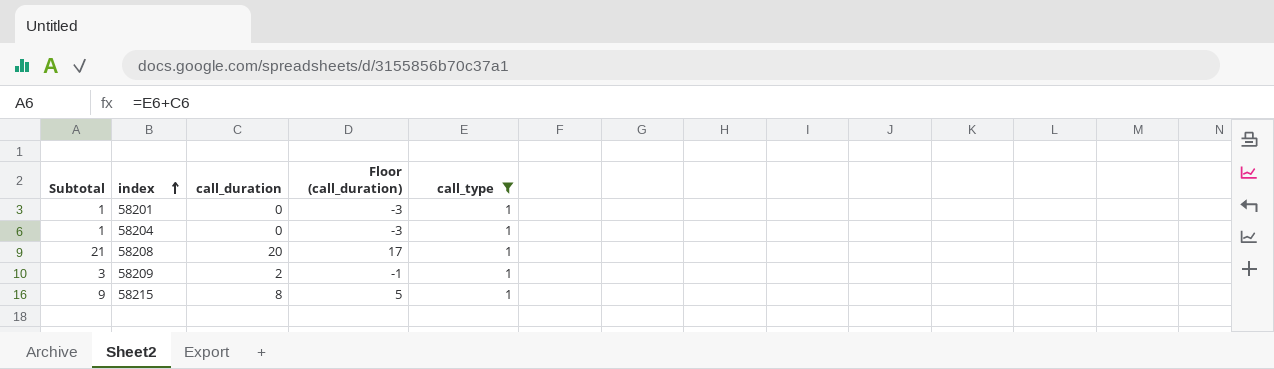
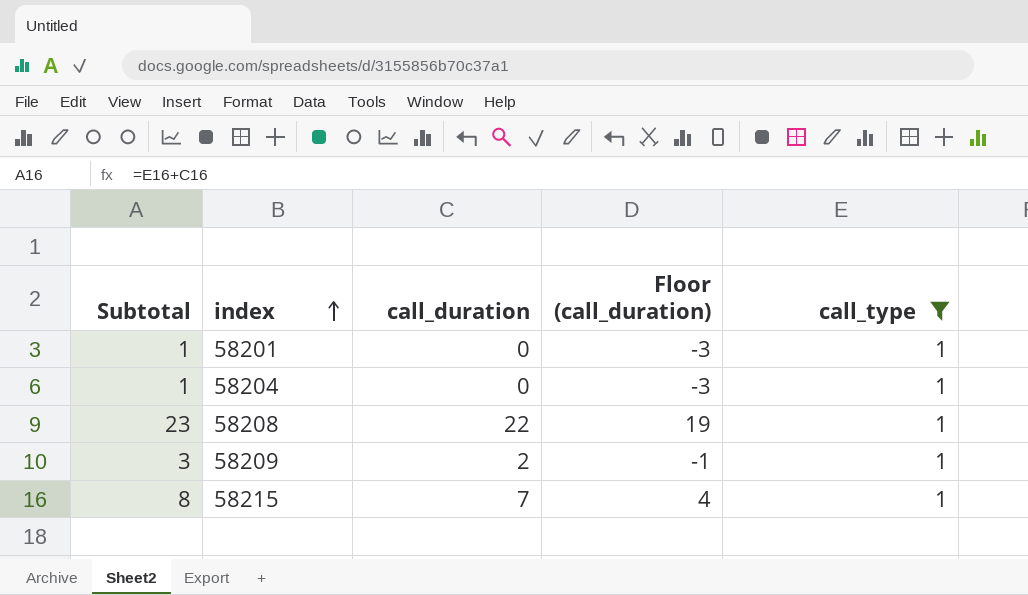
58208 | Subtotal: 21 -> 23
58208 | call_duration: 20 -> 22
58208 | Floor (call_duration): 17 -> 19
58215 | Subtotal: 9 -> 8
58215 | call_duration: 8 -> 7
58215 | Floor (call_duration): 5 -> 4

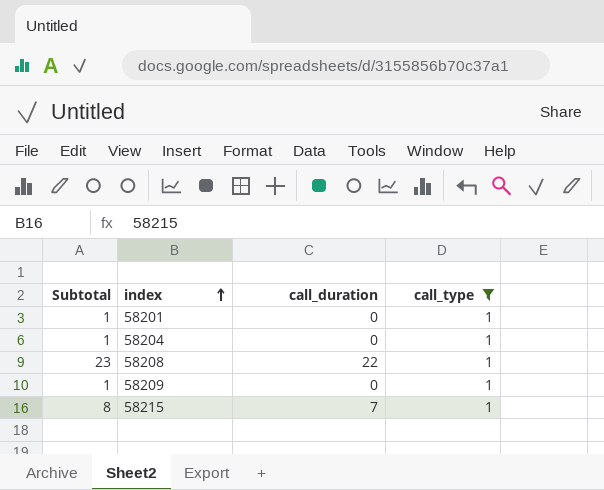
column Floor (call_duration) | formula: [call_duration] - 3 -> none
58209 | Subtotal: 3 -> 1
58209 | call_duration: 2 -> 0

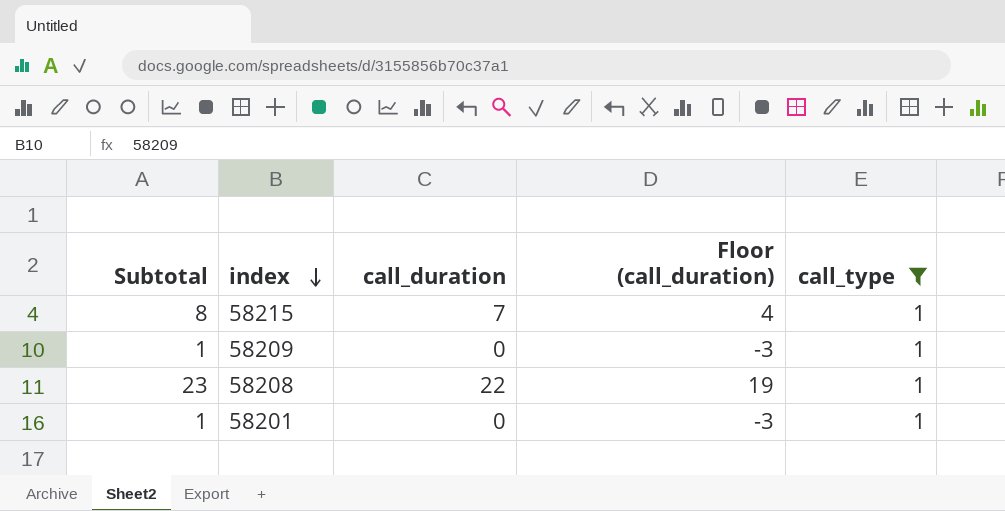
row order: index ascending -> index descending
column Floor (call_duration) | formula: none -> [call_duration] - 3
row 58204: 1 | 0 | 1 -> none

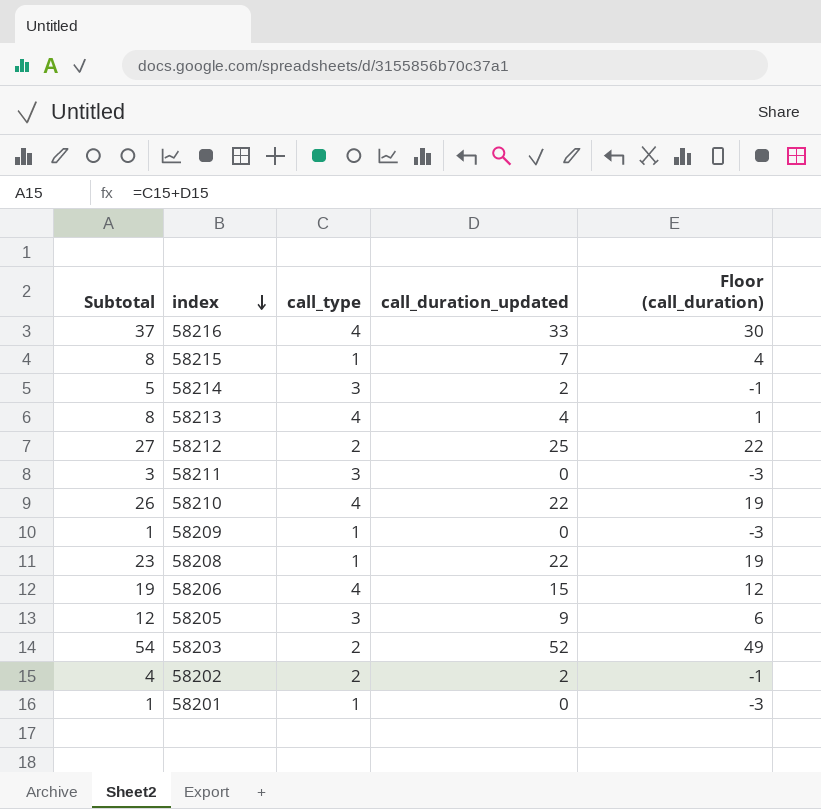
filter: call_type = 1 -> none
column call_type | position: 5 -> 3
column name: call_duration -> call_duration_updated

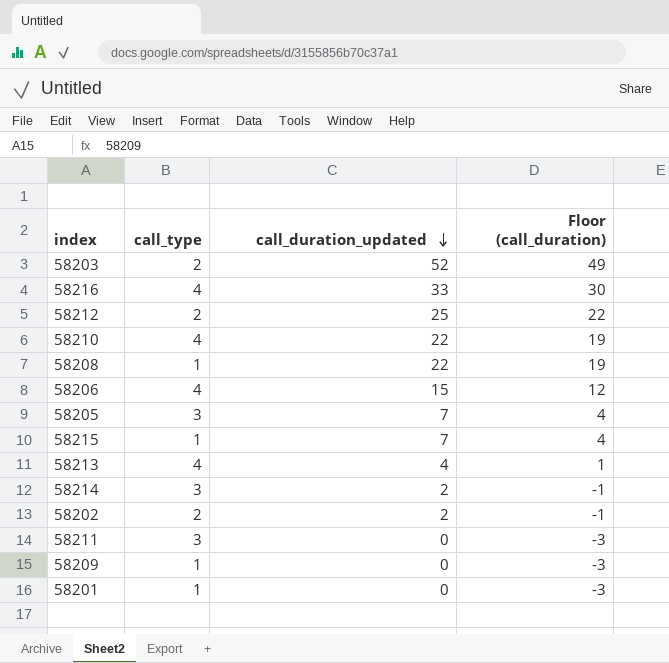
row order: index descending -> call_duration_updated descending
column Subtotal | formula: [call_type] + [call_duration_updated] -> none
58205 | call_duration_updated: 9 -> 7
58205 | Floor (call_duration): 6 -> 4

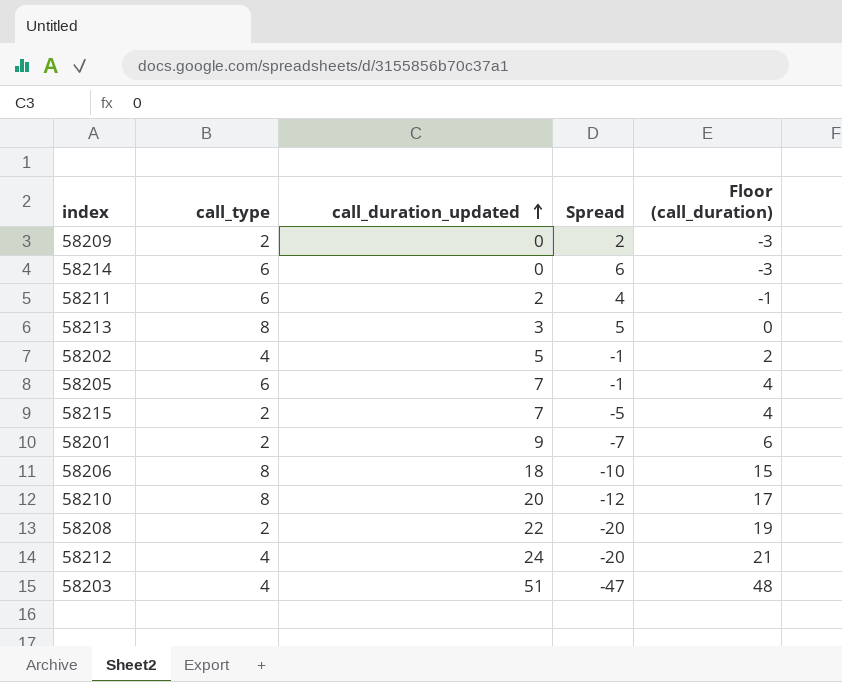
row order: call_duration_updated descending -> call_duration_updated ascending
column Spread | formula: none -> [call_type] - [call_duration_updated]
row 58216: 4 | 33 | 30 -> none
58209 | call_type: 1 -> 2
58214 | call_type: 3 -> 6
58214 | call_duration_updated: 2 -> 0
58214 | Floor (call_duration): -1 -> -3
58211 | call_type: 3 -> 6
58211 | call_duration_updated: 0 -> 2
58211 | Floor (call_duration): -3 -> -1
58213 | call_type: 4 -> 8
58213 | call_duration_updated: 4 -> 3
58213 | Floor (call_duration): 1 -> 0
58202 | call_type: 2 -> 4
58202 | call_duration_updated: 2 -> 5
58202 | Floor (call_duration): -1 -> 2
58205 | call_type: 3 -> 6
58215 | call_type: 1 -> 2
58201 | call_type: 1 -> 2
58201 | call_duration_updated: 0 -> 9
58201 | Floor (call_duration): -3 -> 6
58206 | call_type: 4 -> 8
58206 | call_duration_updated: 15 -> 18
58206 | Floor (call_duration): 12 -> 15
58210 | call_type: 4 -> 8
58210 | call_duration_updated: 22 -> 20
58210 | Floor (call_duration): 19 -> 17
58208 | call_type: 1 -> 2
58212 | call_type: 2 -> 4
58212 | call_duration_updated: 25 -> 24
58212 | Floor (call_duration): 22 -> 21
58203 | call_type: 2 -> 4
58203 | call_duration_updated: 52 -> 51
58203 | Floor (call_duration): 49 -> 48

